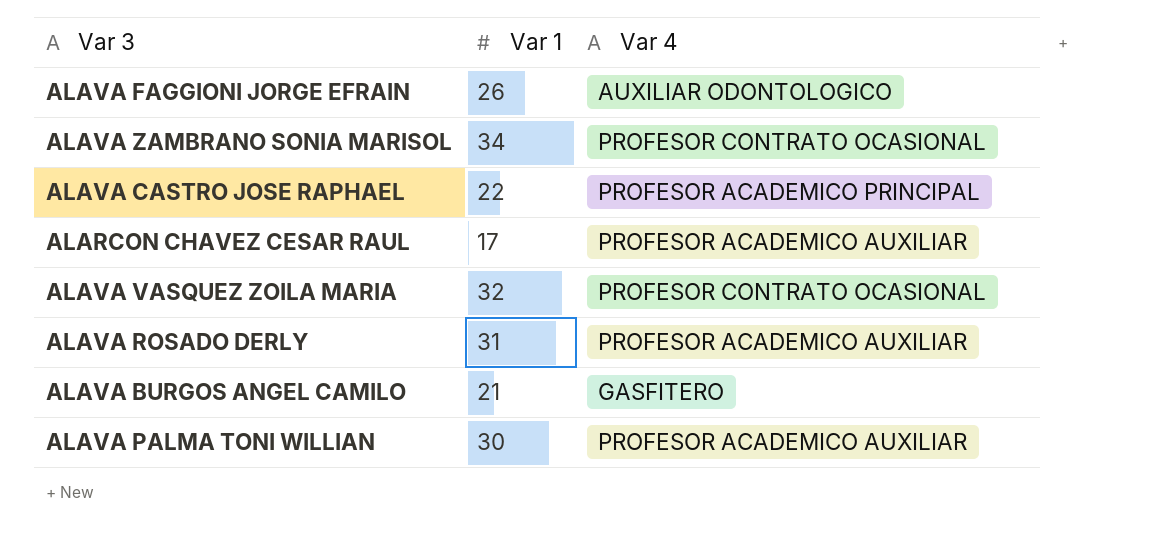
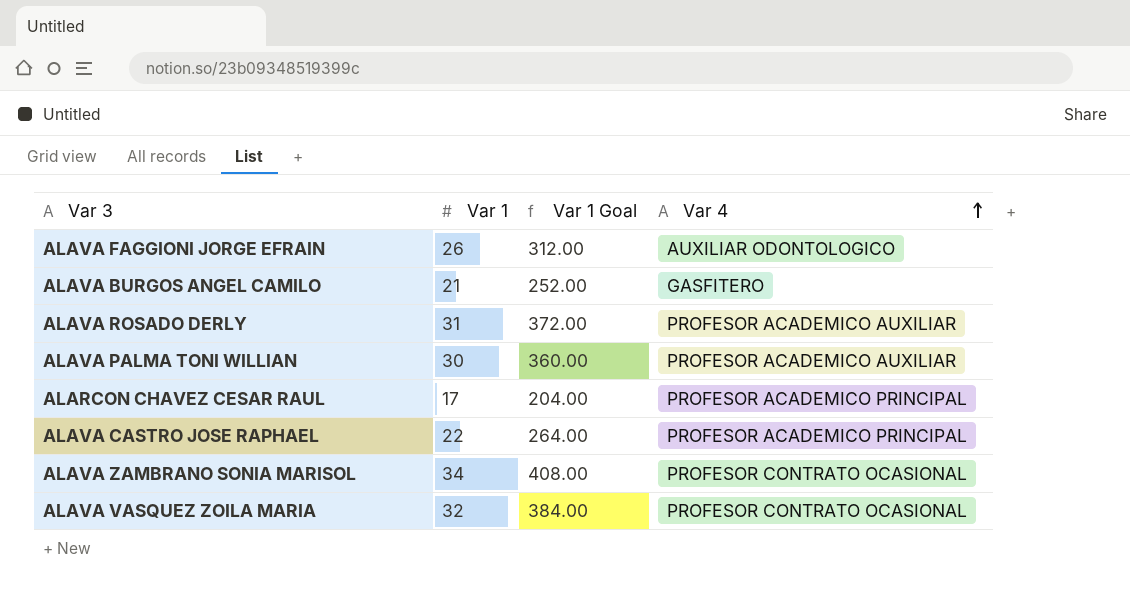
row order: none -> Var 4 ascending
column Var 1 Goal | formula: none -> [Var 1] * 12
ALARCON CHAVEZ CESAR RAUL | Var 4: PROFESOR ACADEMICO AUXILIAR -> PROFESOR ACADEMICO PRINCIPAL

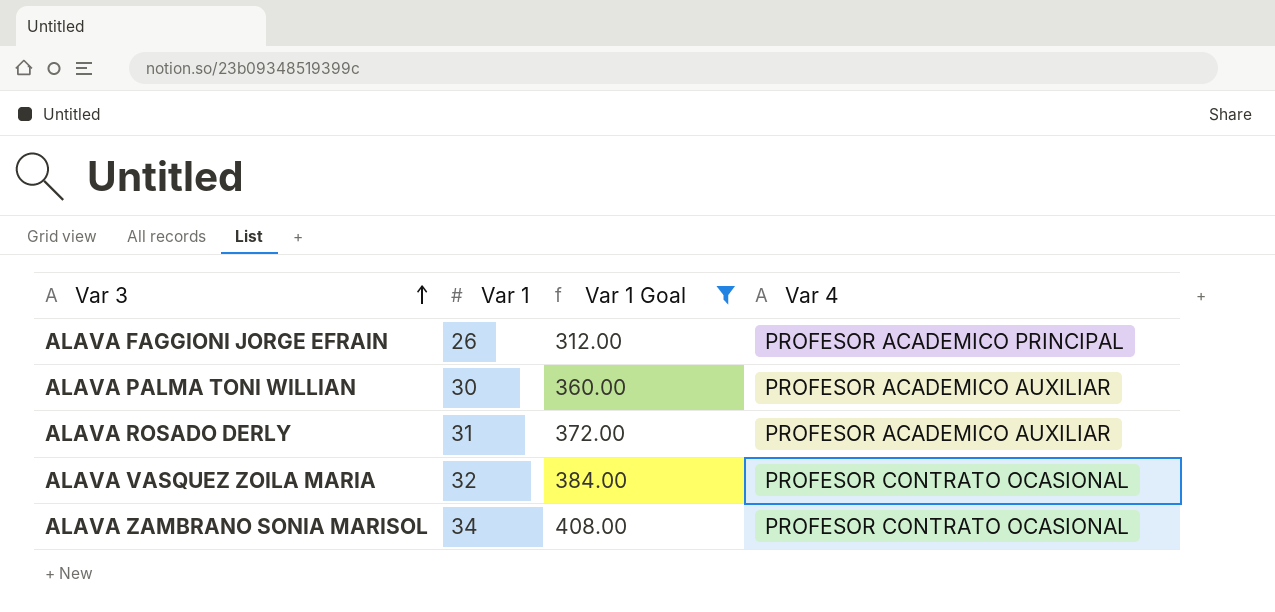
filter: none -> Var 1 Goal >= 312.00
row order: Var 4 ascending -> Var 3 ascending
ALAVA FAGGIONI JORGE EFRAIN | Var 4: AUXILIAR ODONTOLOGICO -> PROFESOR ACADEMICO PRINCIPAL

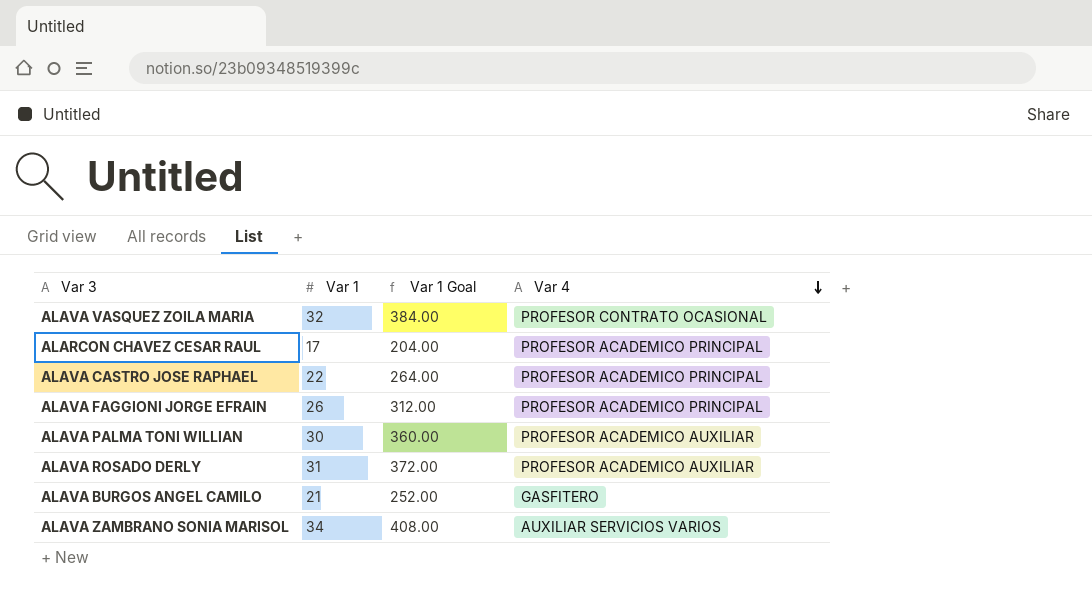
filter: Var 1 Goal >= 312.00 -> none
row order: Var 3 ascending -> Var 4 descending
ALAVA ZAMBRANO SONIA MARISOL | Var 4: PROFESOR CONTRATO OCASIONAL -> AUXILIAR SERVICIOS VARIOS

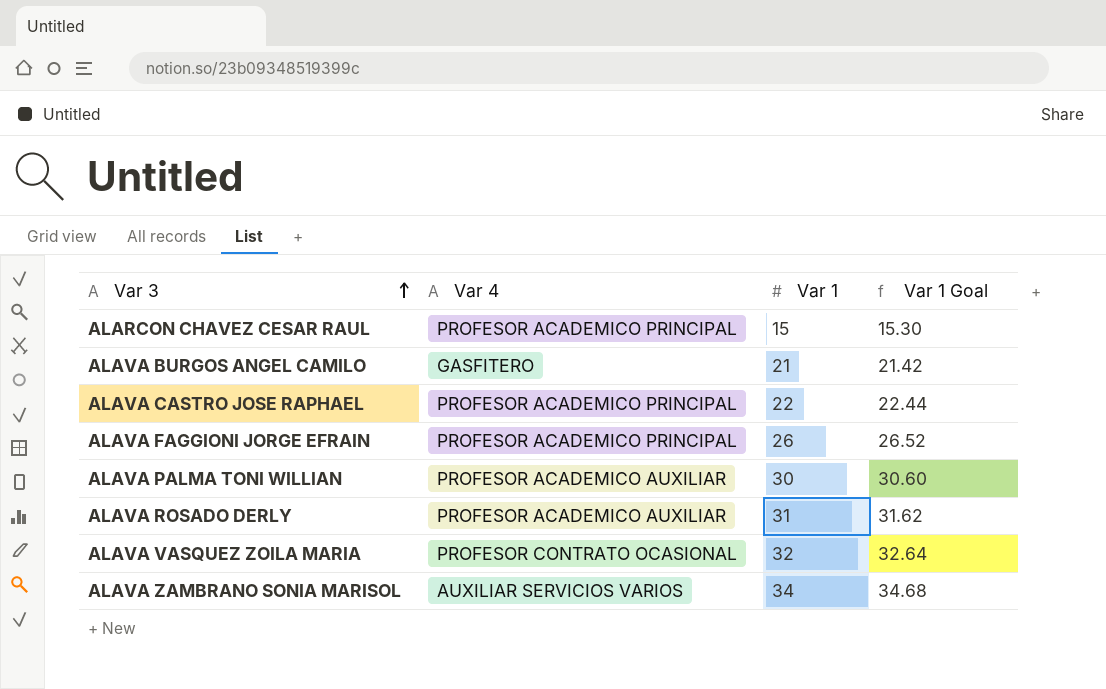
row order: Var 4 descending -> Var 3 ascending
column Var 4 | position: 4 -> 2
column Var 1 Goal | formula: [Var 1] * 12 -> [Var 1] * 1.02
ALARCON CHAVEZ CESAR RAUL | Var 1: 17 -> 15

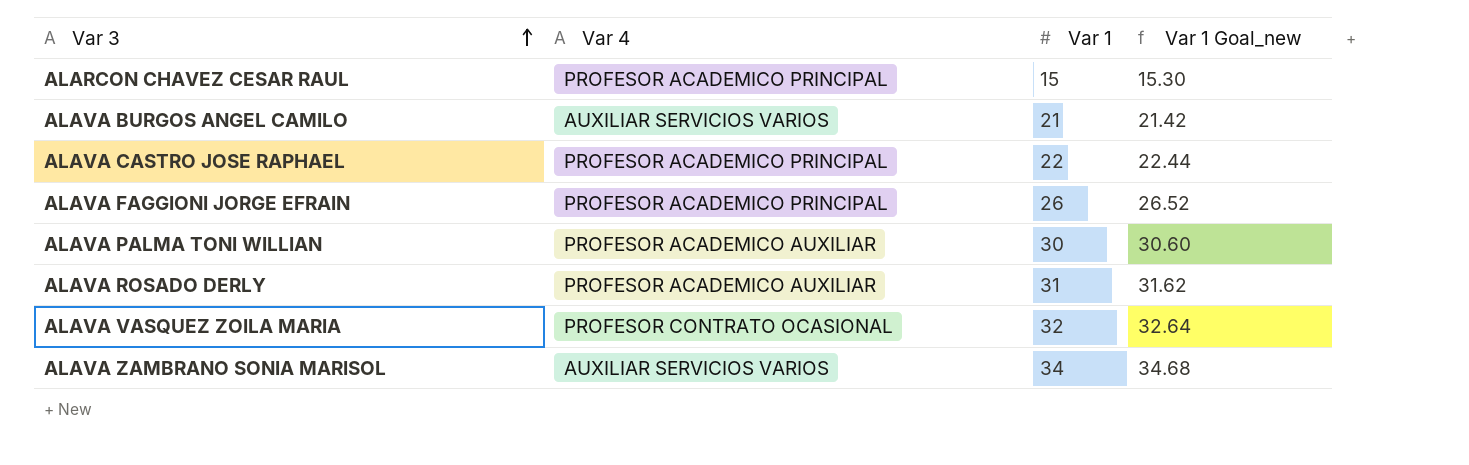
column name: Var 1 Goal -> Var 1 Goal_new
ALAVA BURGOS ANGEL CAMILO | Var 4: GASFITERO -> AUXILIAR SERVICIOS VARIOS

